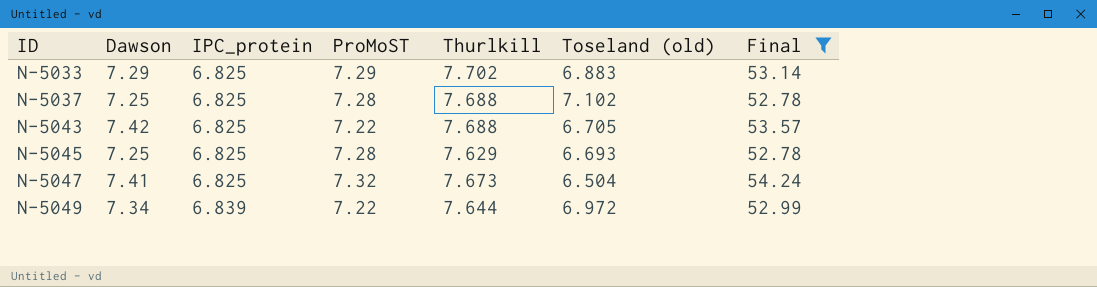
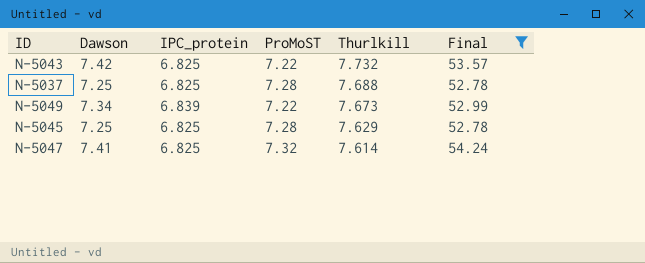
row order: ID ascending -> Thurlkill descending
column Toseland (old) | position: 6 -> none
row N-5033: 7.29 | 6.825 | 7.29 | 7.702 | 6.883 | 53.14 -> none
N-5043 | Thurlkill: 7.688 -> 7.732
N-5049 | Thurlkill: 7.644 -> 7.673
N-5047 | Thurlkill: 7.673 -> 7.614

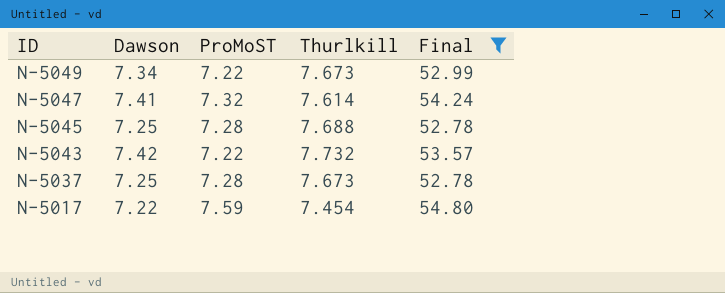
row order: Thurlkill descending -> ID descending
column IPC_protein | position: 3 -> none
N-5045 | Thurlkill: 7.629 -> 7.688
N-5037 | Thurlkill: 7.688 -> 7.673
row N-5017: none -> 7.22 | 7.59 | 7.454 | 54.80

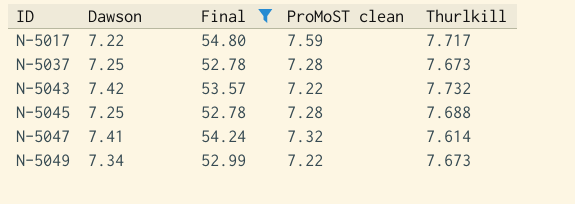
row order: ID descending -> ID ascending
column Final | position: 5 -> 3
column name: ProMoST -> ProMoST clean
N-5017 | Thurlkill: 7.454 -> 7.717

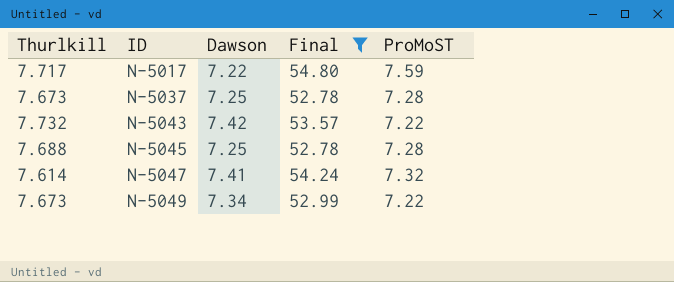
column Thurlkill | position: 5 -> 1
column name: ProMoST clean -> ProMoST

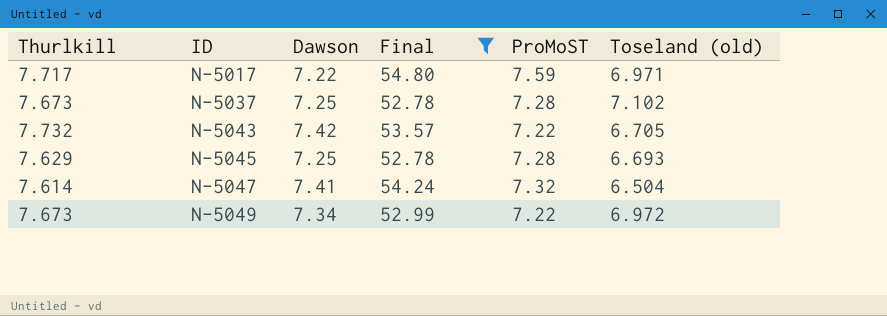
column Toseland (old) | position: none -> 6
N-5045 | Thurlkill: 7.688 -> 7.629

